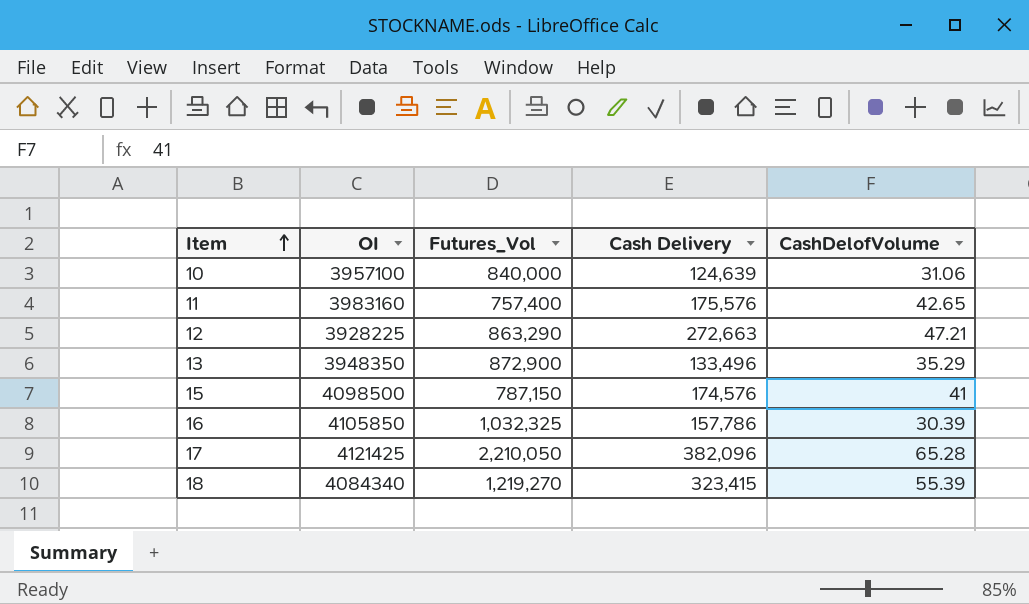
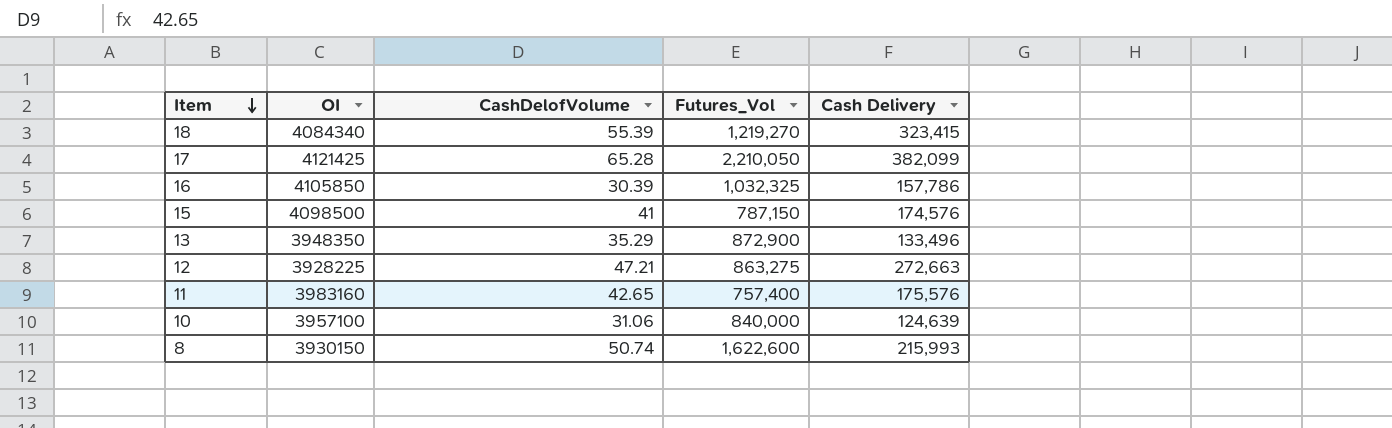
row order: Item ascending -> Item descending
column CashDelofVolume | position: 5 -> 3
17 | Cash Delivery: 382,096 -> 382,099
12 | Futures_Vol: 863,290 -> 863,275
row 8: none -> 3930150 | 50.74 | 1,622,600 | 215,993

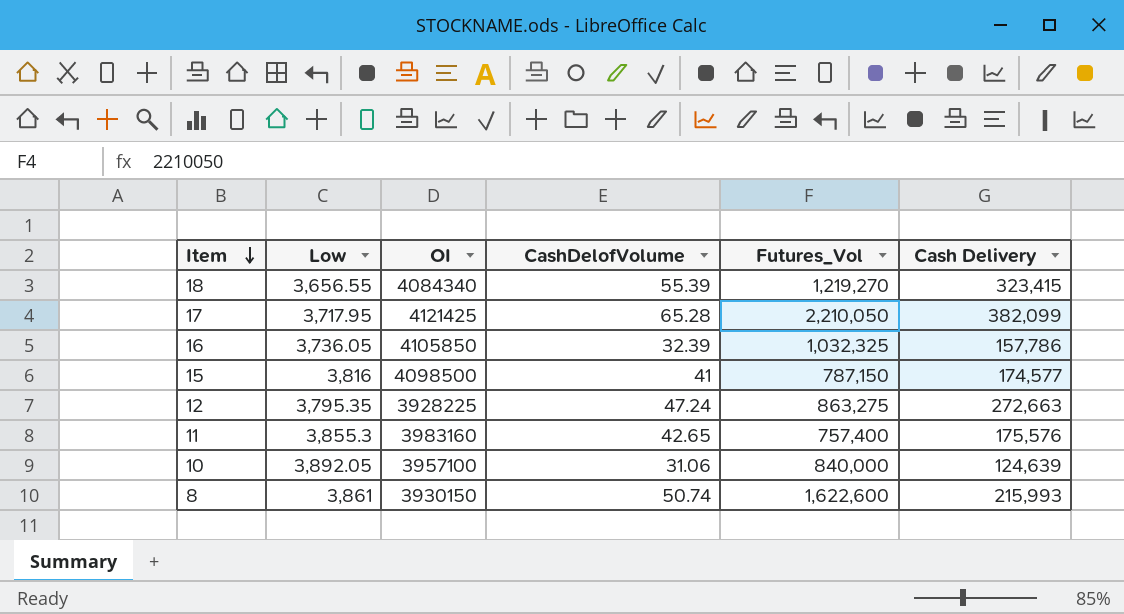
column Low | position: none -> 2
row 13: 3948350 | 35.29 | 872,900 | 133,496 -> none
16 | CashDelofVolume: 30.39 -> 32.39
15 | Cash Delivery: 174,576 -> 174,577
12 | CashDelofVolume: 47.21 -> 47.24

